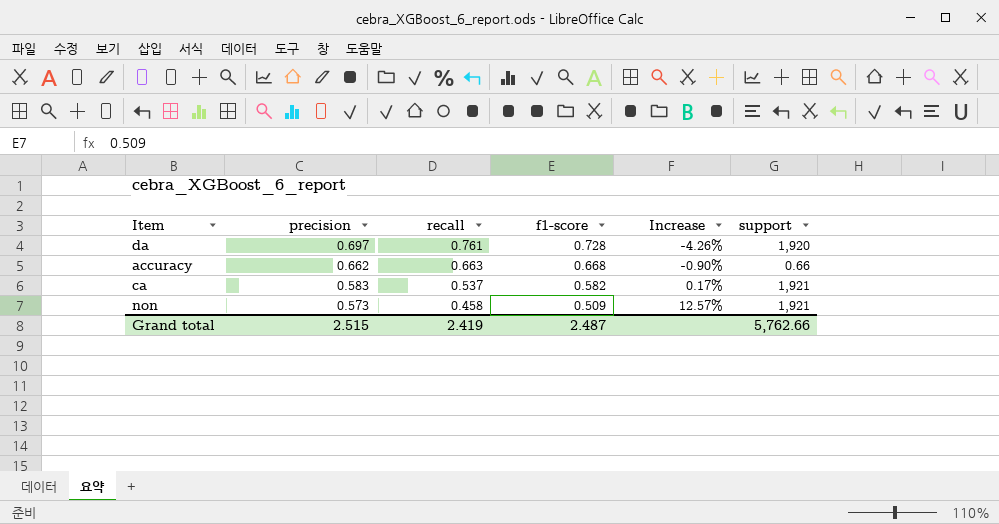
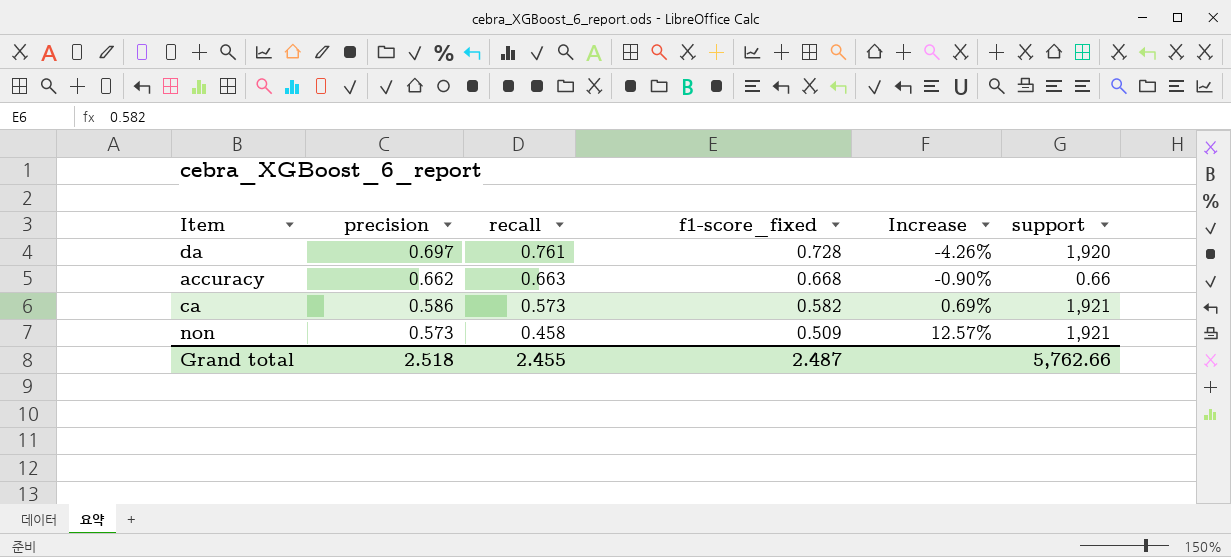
column name: f1-score -> f1-score_fixed
ca | precision: 0.583 -> 0.586
ca | recall: 0.537 -> 0.573
ca | Increase: 0.17% -> 0.69%
Grand total | precision: 2.515 -> 2.518
Grand total | recall: 2.419 -> 2.455

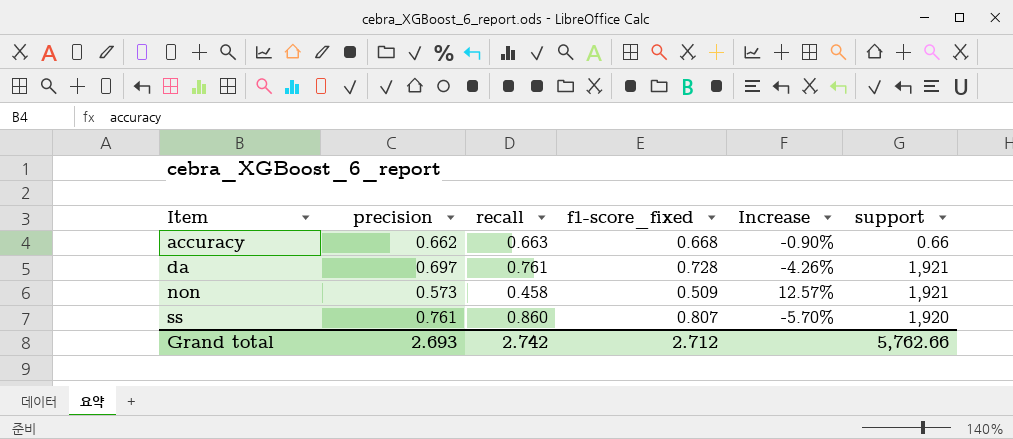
row order: precision descending -> Item ascending
row ca: 0.586 | 0.573 | 0.582 | 0.69% | 1,921 -> none
da | support: 1,920 -> 1,921
row ss: none -> 0.761 | 0.860 | 0.807 | -5.70% | 1,920
Grand total | precision: 2.518 -> 2.693
Grand total | recall: 2.455 -> 2.742
Grand total | f1-score_fixed: 2.487 -> 2.712

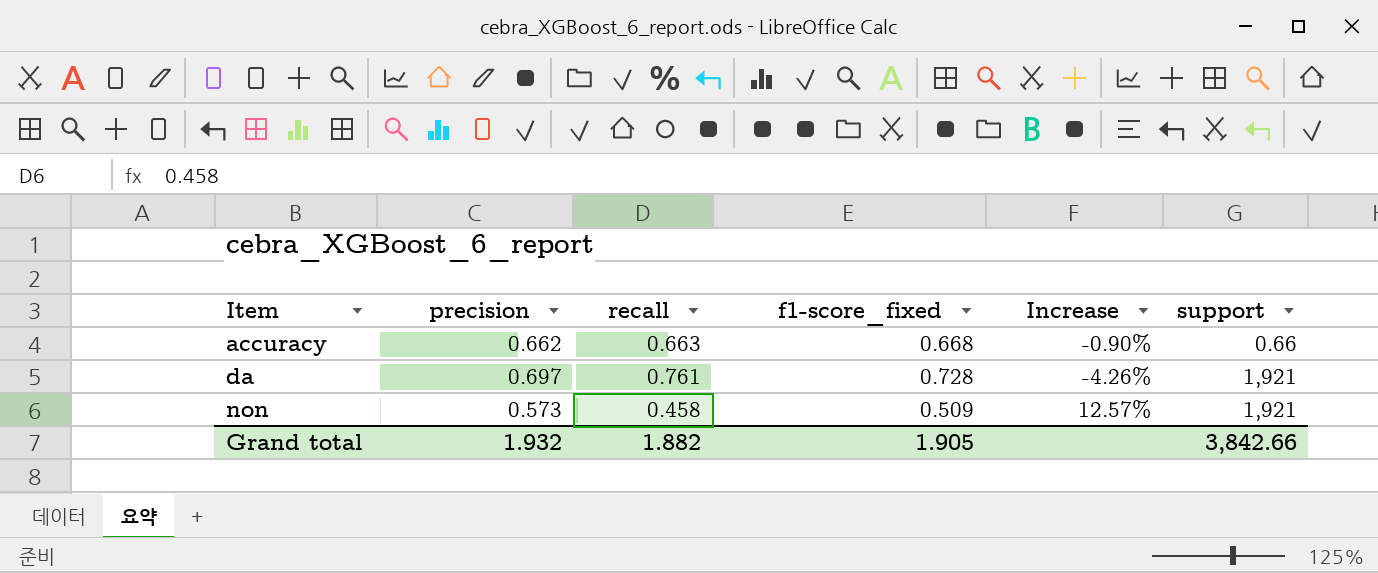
row ss: 0.761 | 0.860 | 0.807 | -5.70% | 1,920 -> none
Grand total | precision: 2.693 -> 1.932
Grand total | recall: 2.742 -> 1.882
Grand total | f1-score_fixed: 2.712 -> 1.905
Grand total | support: 5,762.66 -> 3,842.66

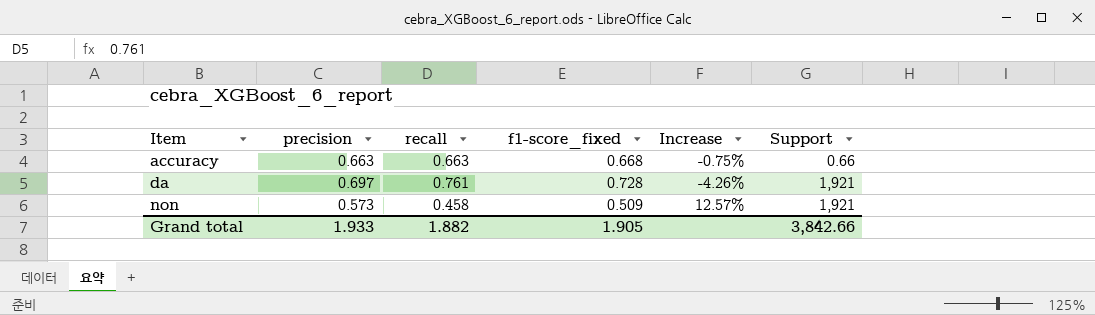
column name: support -> Support
accuracy | precision: 0.662 -> 0.663
accuracy | Increase: -0.90% -> -0.75%
Grand total | precision: 1.932 -> 1.933

